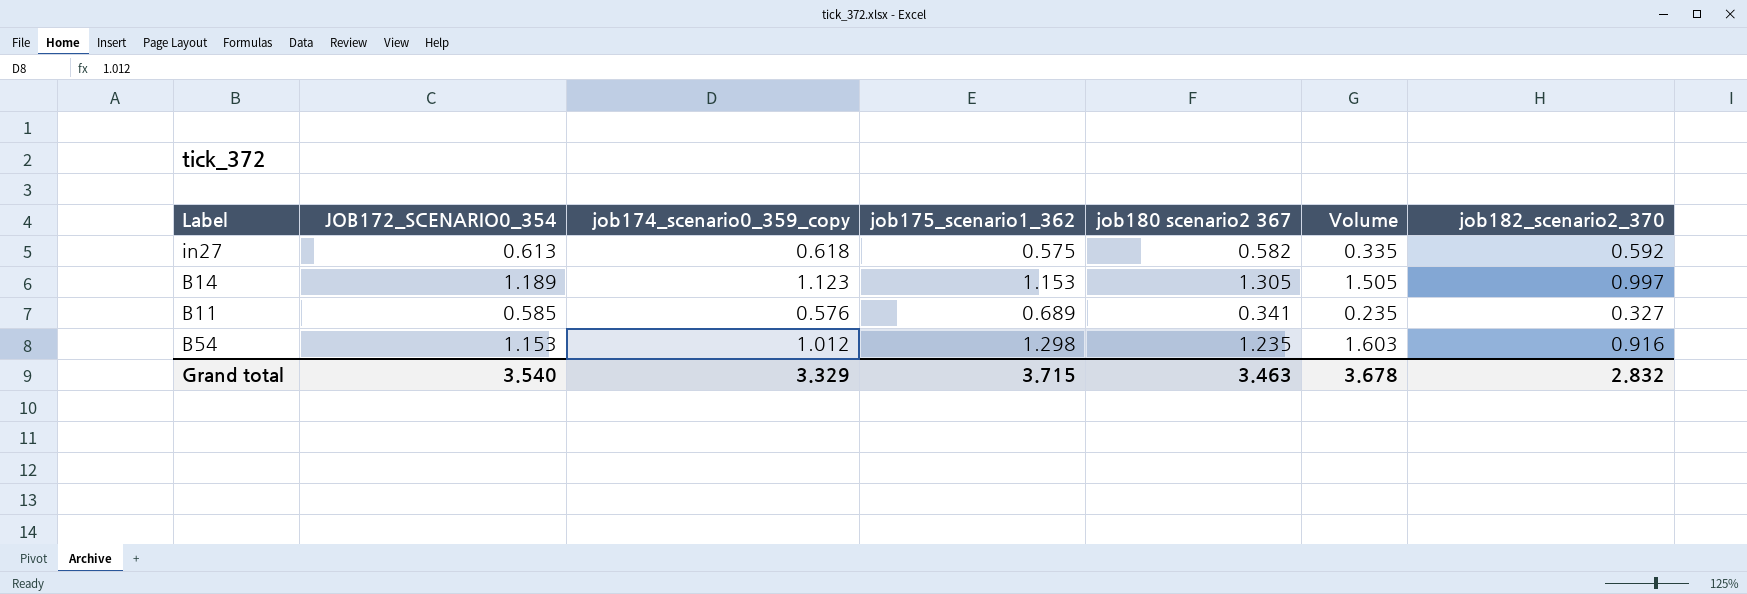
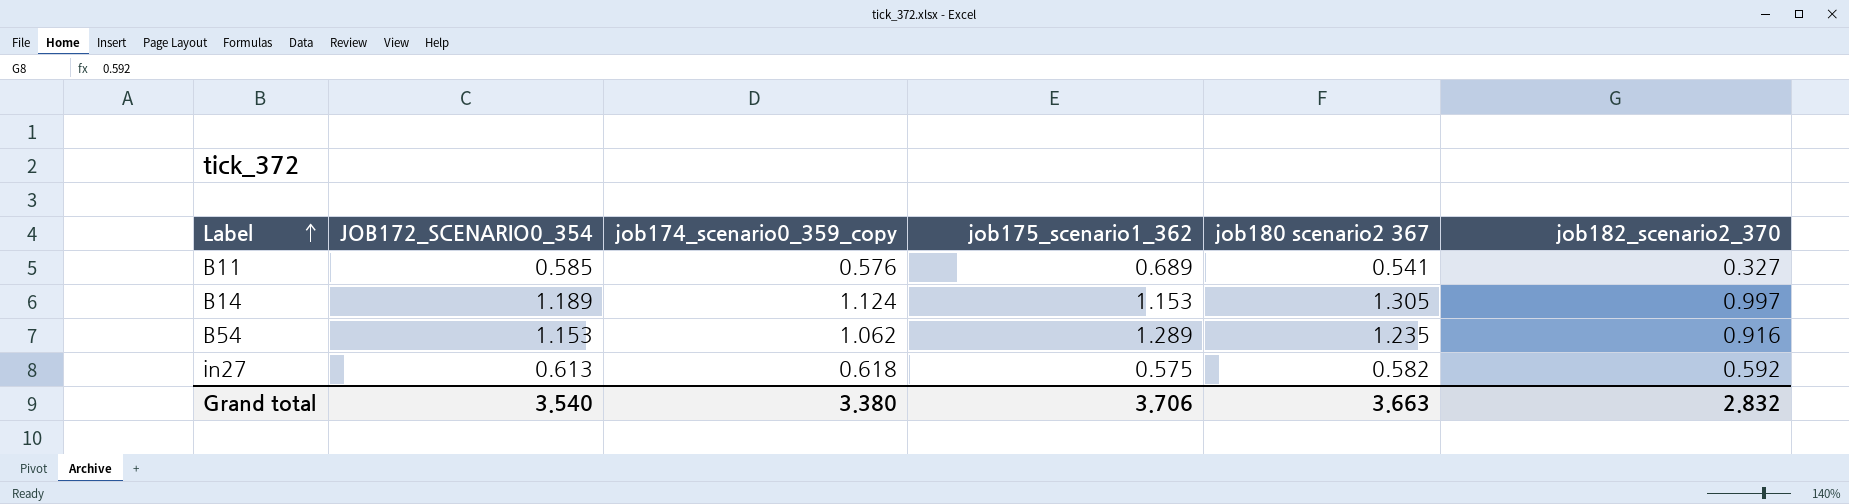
row order: none -> Label ascending
column Volume | formula: [job175_scenario1_362] * [job180 scenario2 367] -> none
B11 | job180 scenario2 367: 0.341 -> 0.541
B14 | job174_scenario0_359_copy: 1.123 -> 1.124
B54 | job174_scenario0_359_copy: 1.012 -> 1.062
B54 | job175_scenario1_362: 1.298 -> 1.289
Grand total | job174_scenario0_359_copy: 3.329 -> 3.380
Grand total | job175_scenario1_362: 3.715 -> 3.706
Grand total | job180 scenario2 367: 3.463 -> 3.663

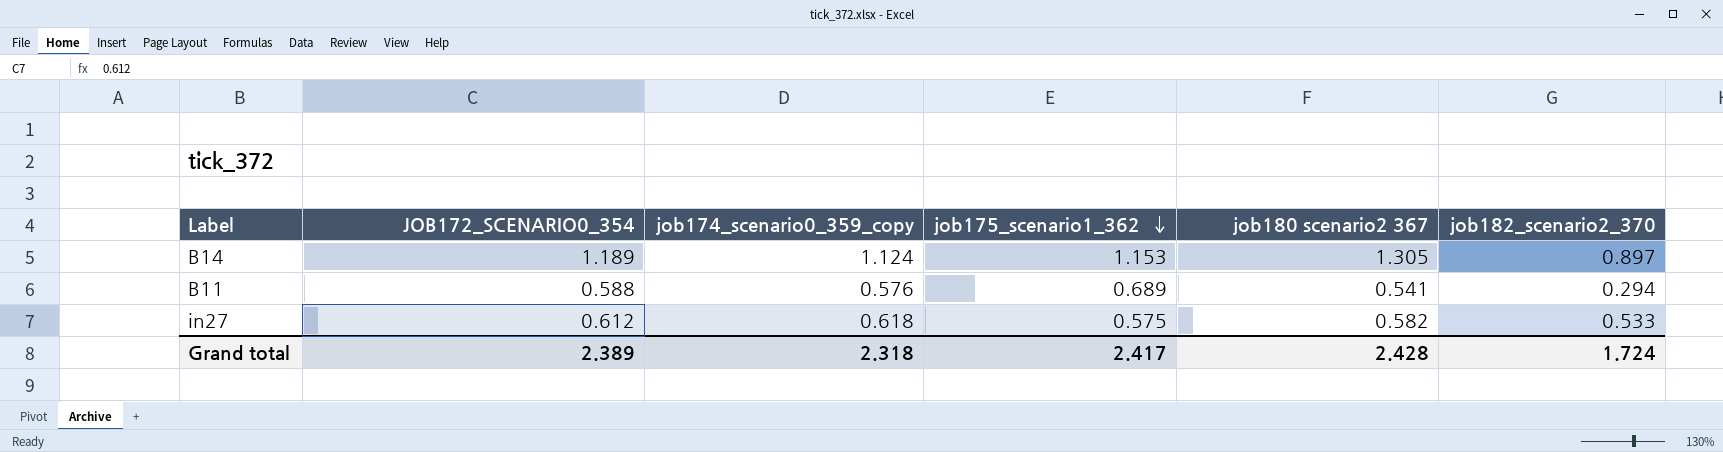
row order: Label ascending -> job175_scenario1_362 descending
row B54: 1.153 | 1.062 | 1.289 | 1.235 | 0.916 -> none
B14 | job182_scenario2_370: 0.997 -> 0.897
B11 | JOB172_SCENARIO0_354: 0.585 -> 0.588
B11 | job182_scenario2_370: 0.327 -> 0.294
in27 | JOB172_SCENARIO0_354: 0.613 -> 0.612
in27 | job182_scenario2_370: 0.592 -> 0.533
Grand total | JOB172_SCENARIO0_354: 3.540 -> 2.389
Grand total | job174_scenario0_359_copy: 3.380 -> 2.318
Grand total | job175_scenario1_362: 3.706 -> 2.417
Grand total | job180 scenario2 367: 3.663 -> 2.428
Grand total | job182_scenario2_370: 2.832 -> 1.724

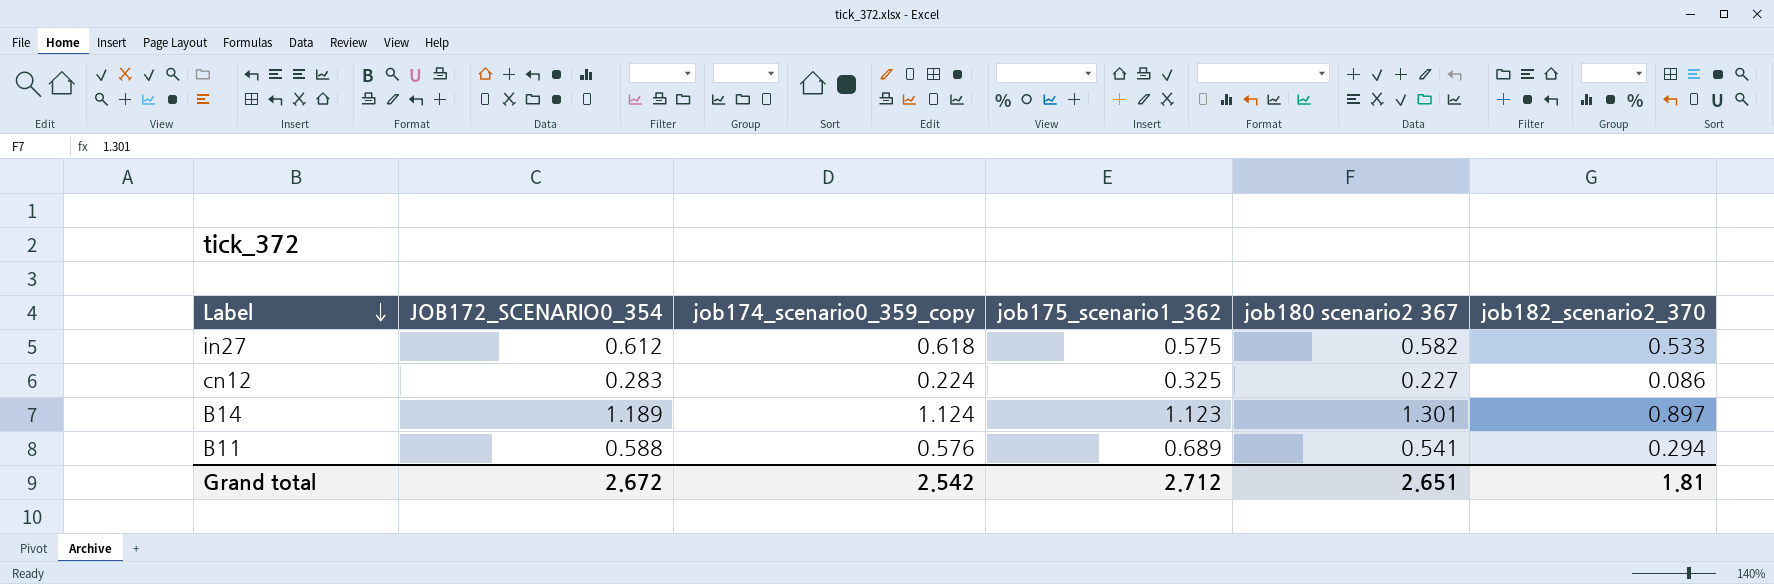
row order: job175_scenario1_362 descending -> Label descending
row cn12: none -> 0.283 | 0.224 | 0.325 | 0.227 | 0.086
B14 | job175_scenario1_362: 1.153 -> 1.123
B14 | job180 scenario2 367: 1.305 -> 1.301
Grand total | JOB172_SCENARIO0_354: 2.389 -> 2.672
Grand total | job174_scenario0_359_copy: 2.318 -> 2.542
Grand total | job175_scenario1_362: 2.417 -> 2.712
Grand total | job180 scenario2 367: 2.428 -> 2.651
Grand total | job182_scenario2_370: 1.724 -> 1.81

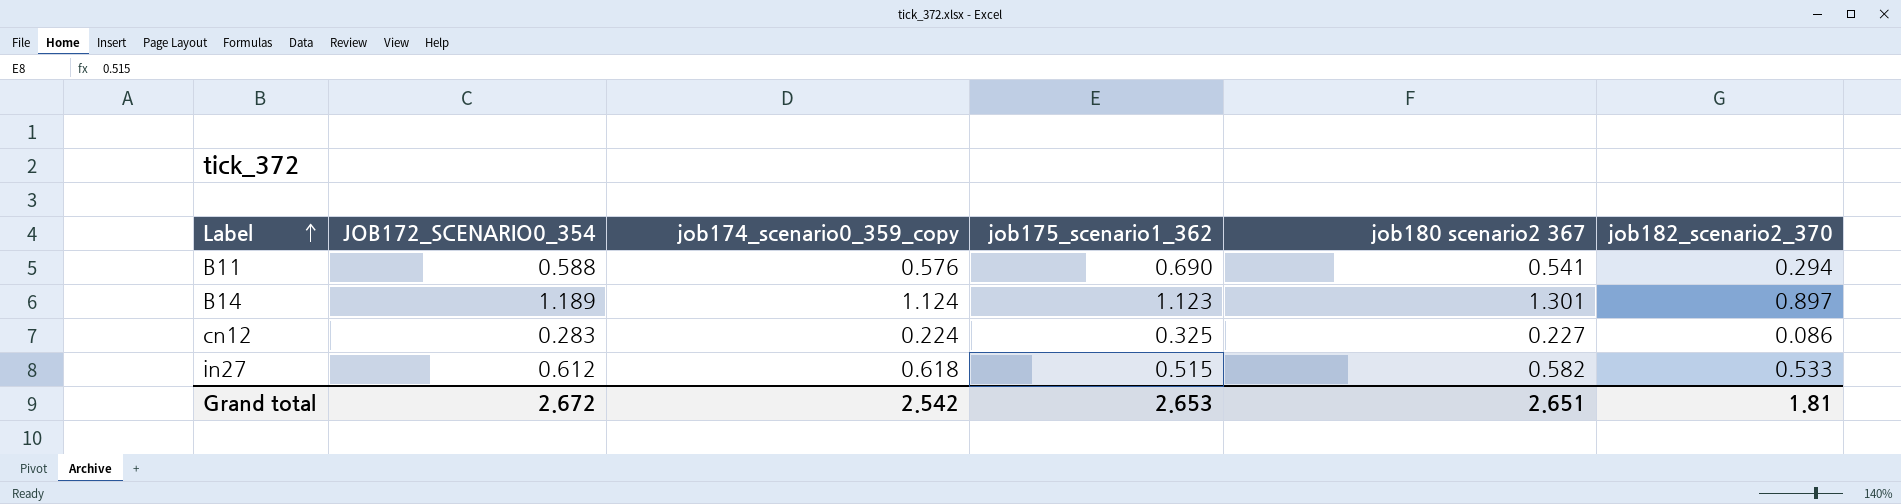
row order: Label descending -> Label ascending
B11 | job175_scenario1_362: 0.689 -> 0.690
in27 | job175_scenario1_362: 0.575 -> 0.515
Grand total | job175_scenario1_362: 2.712 -> 2.653

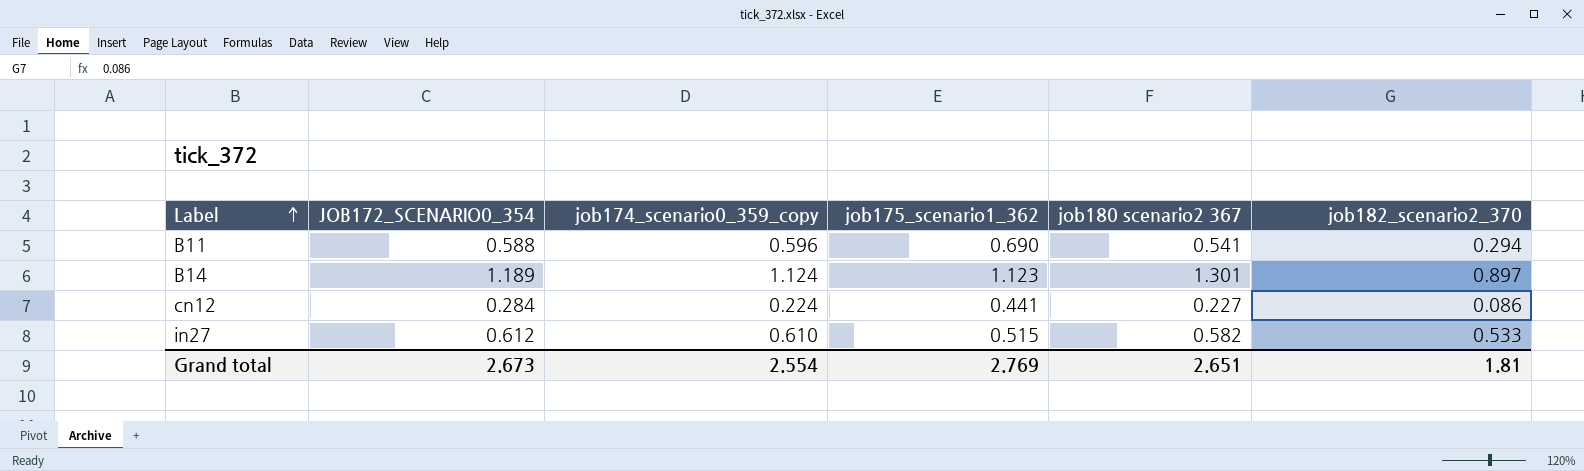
B11 | job174_scenario0_359_copy: 0.576 -> 0.596
cn12 | JOB172_SCENARIO0_354: 0.283 -> 0.284
cn12 | job175_scenario1_362: 0.325 -> 0.441
in27 | job174_scenario0_359_copy: 0.618 -> 0.610
Grand total | JOB172_SCENARIO0_354: 2.672 -> 2.673
Grand total | job174_scenario0_359_copy: 2.542 -> 2.554
Grand total | job175_scenario1_362: 2.653 -> 2.769

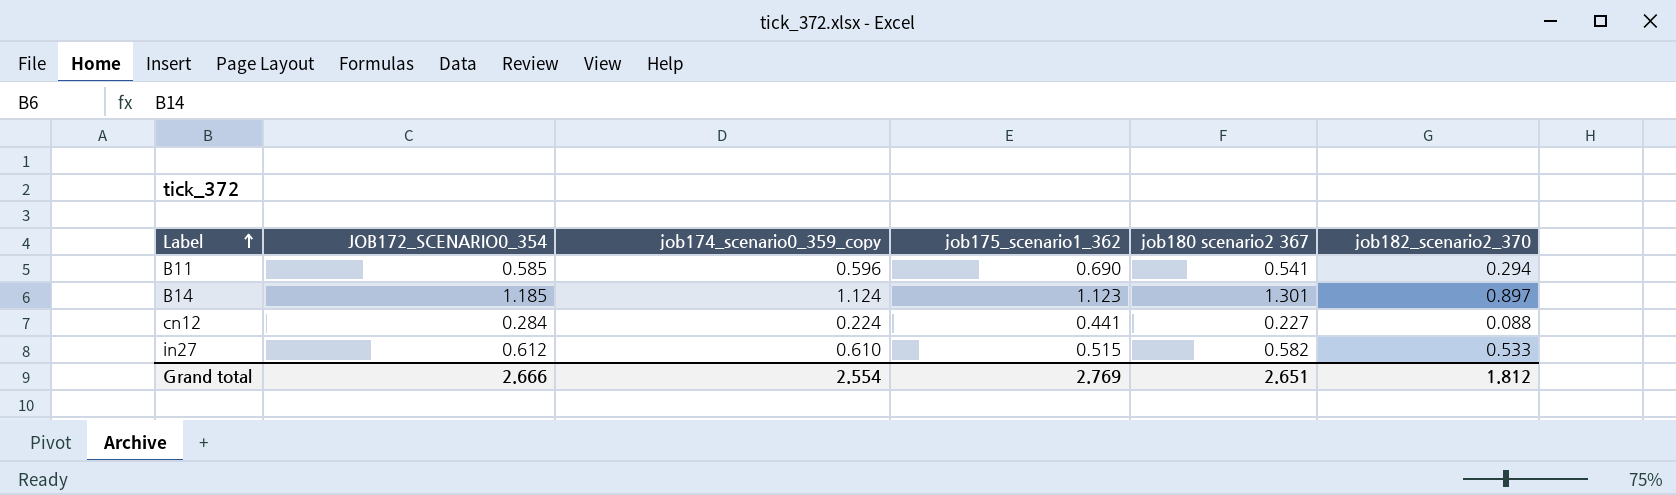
B11 | JOB172_SCENARIO0_354: 0.588 -> 0.585
B14 | JOB172_SCENARIO0_354: 1.189 -> 1.185
cn12 | job182_scenario2_370: 0.086 -> 0.088
Grand total | JOB172_SCENARIO0_354: 2.673 -> 2.666
Grand total | job182_scenario2_370: 1.81 -> 1.812

